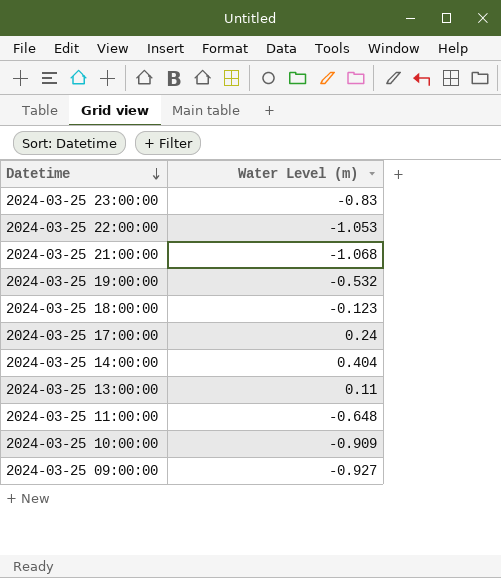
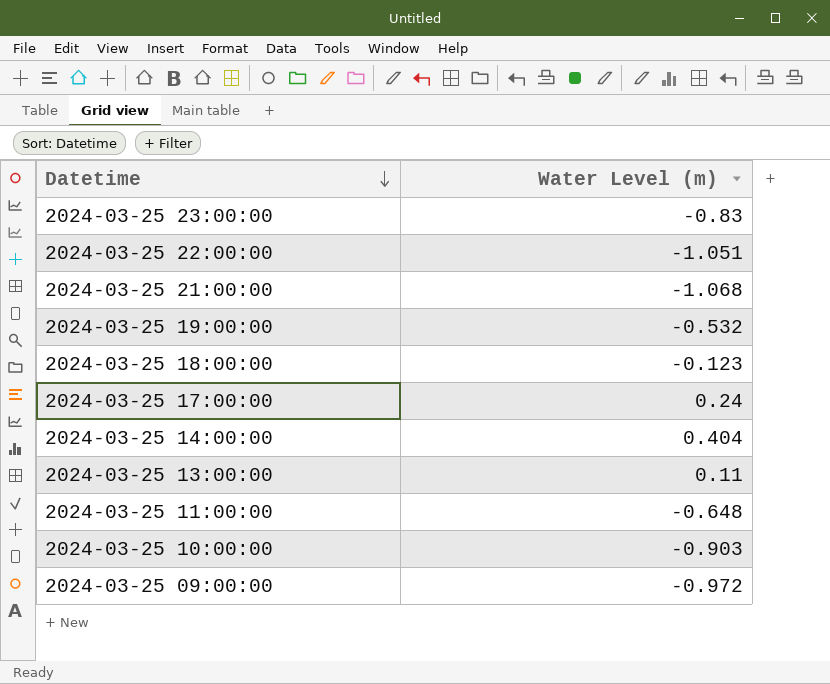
2024-03-25 22:00:00 | Water Level (m): -1.053 -> -1.051
2024-03-25 10:00:00 | Water Level (m): -0.909 -> -0.903
2024-03-25 09:00:00 | Water Level (m): -0.927 -> -0.972

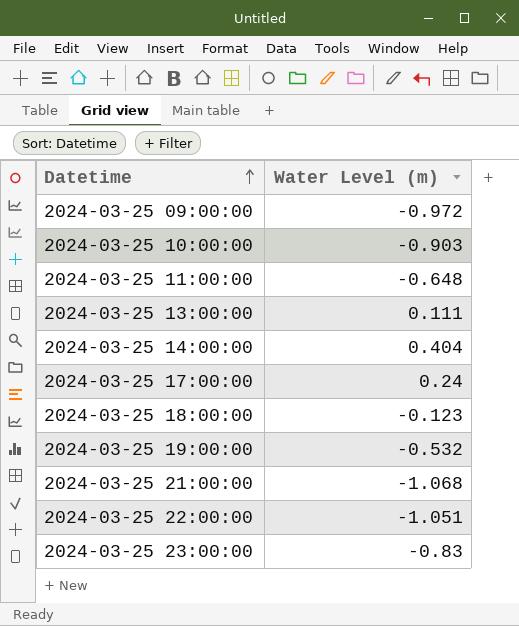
row order: Datetime descending -> Datetime ascending
2024-03-25 13:00:00 | Water Level (m): 0.11 -> 0.111

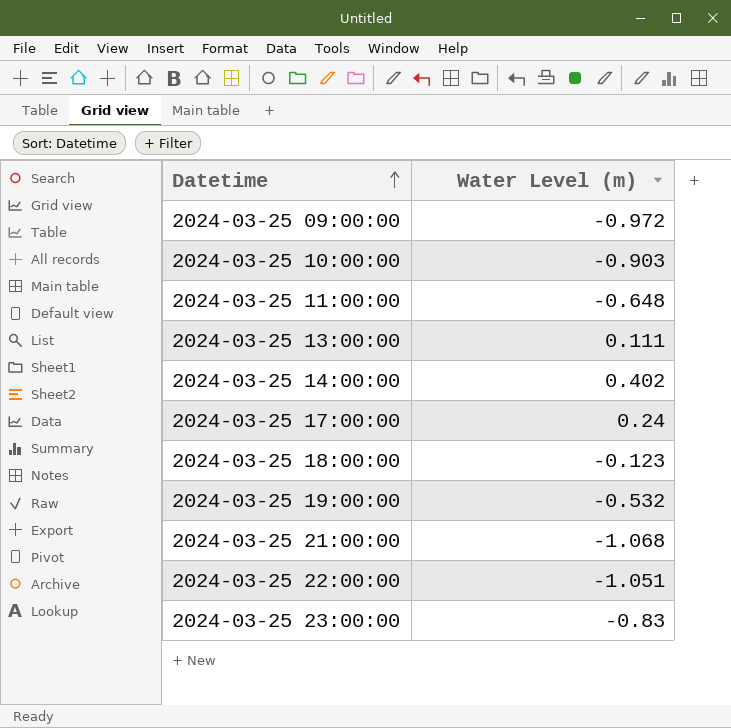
2024-03-25 14:00:00 | Water Level (m): 0.404 -> 0.402

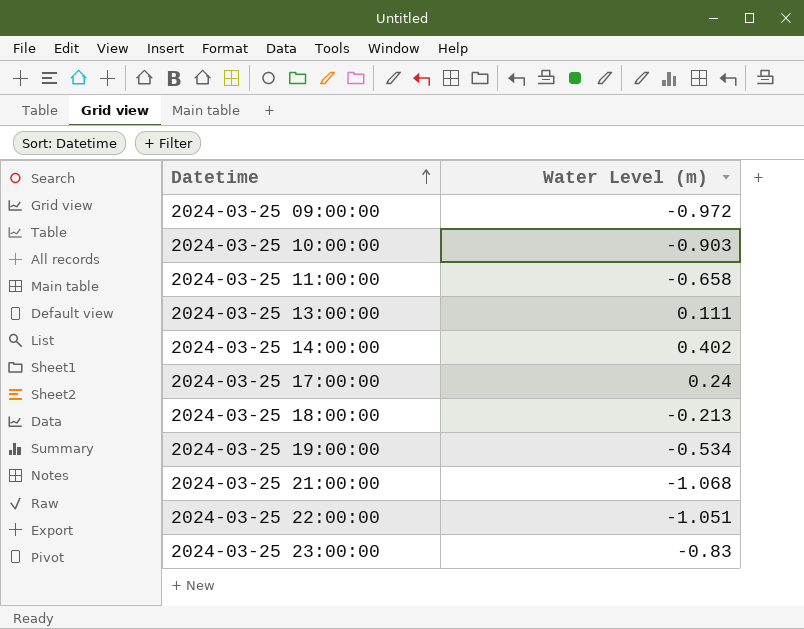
2024-03-25 11:00:00 | Water Level (m): -0.648 -> -0.658
2024-03-25 18:00:00 | Water Level (m): -0.123 -> -0.213
2024-03-25 19:00:00 | Water Level (m): -0.532 -> -0.534

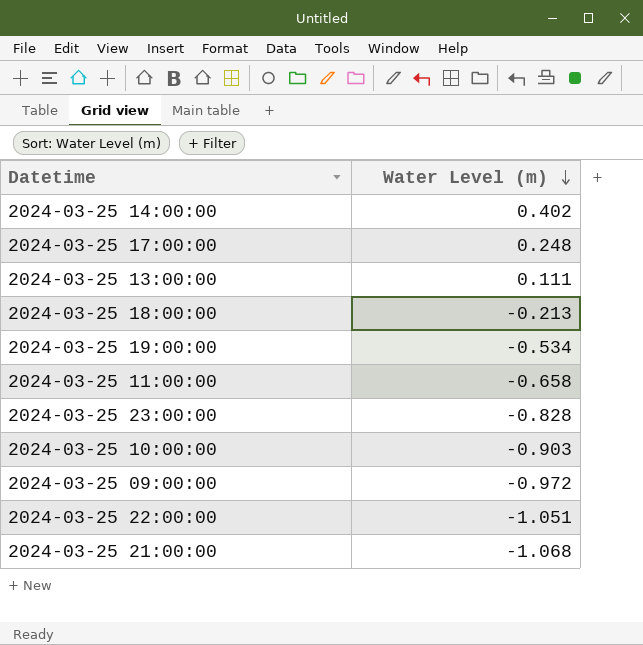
row order: Datetime ascending -> Water Level (m) descending
2024-03-25 17:00:00 | Water Level (m): 0.24 -> 0.248
2024-03-25 23:00:00 | Water Level (m): -0.83 -> -0.828

